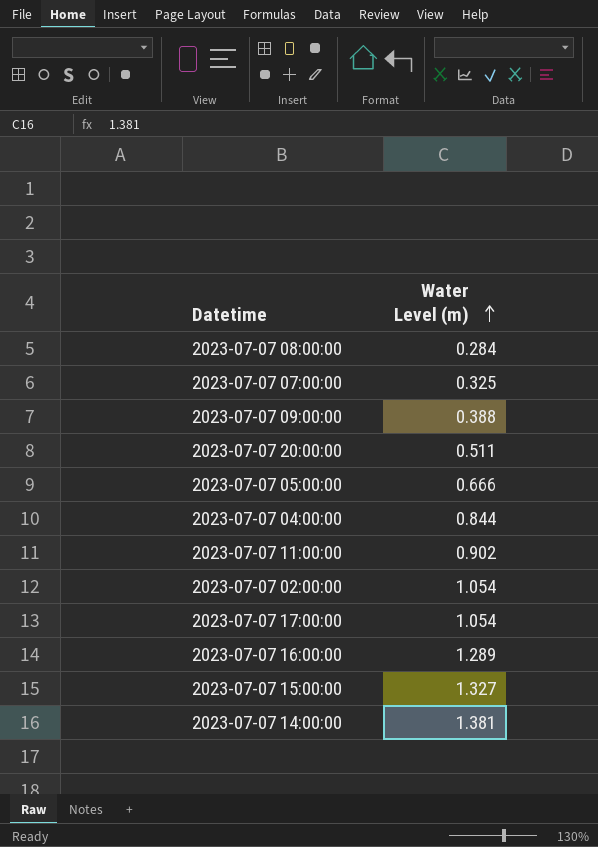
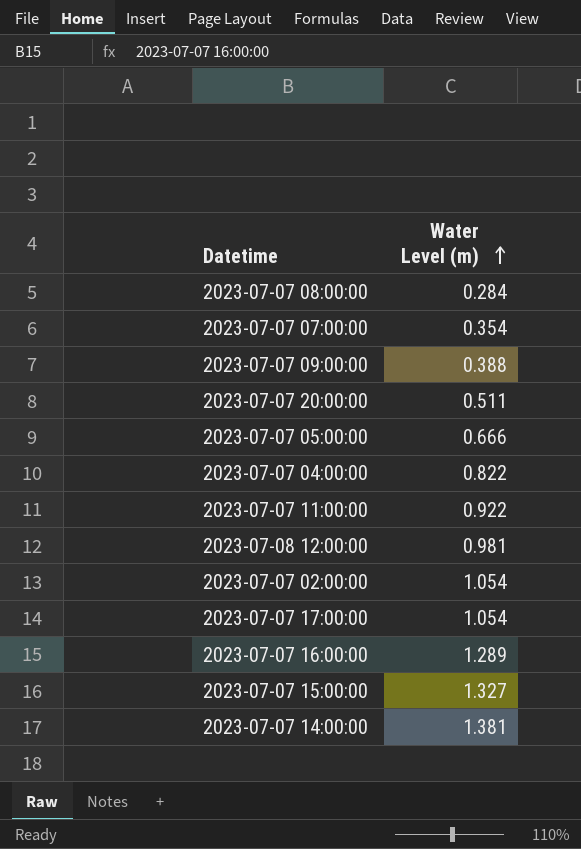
2023-07-07 07:00:00 | Water Level (m): 0.325 -> 0.354
2023-07-07 04:00:00 | Water Level (m): 0.844 -> 0.822
2023-07-07 11:00:00 | Water Level (m): 0.902 -> 0.922
row 2023-07-08 12:00:00: none -> 0.981

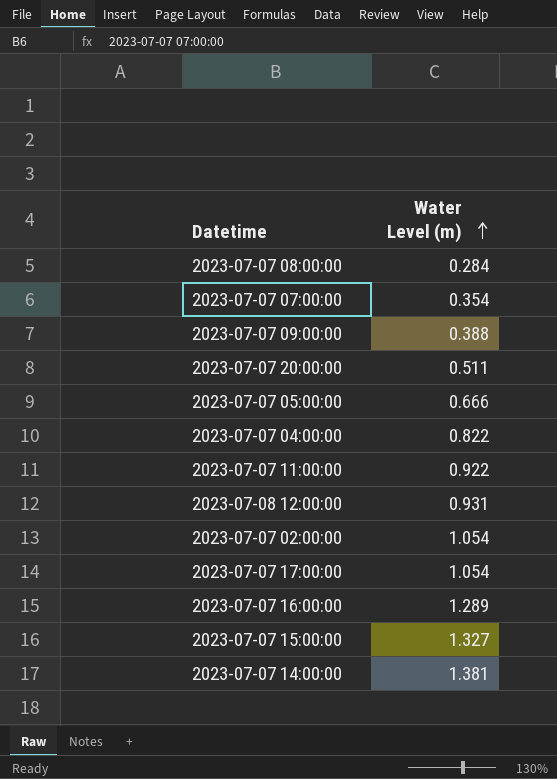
2023-07-08 12:00:00 | Water Level (m): 0.981 -> 0.931

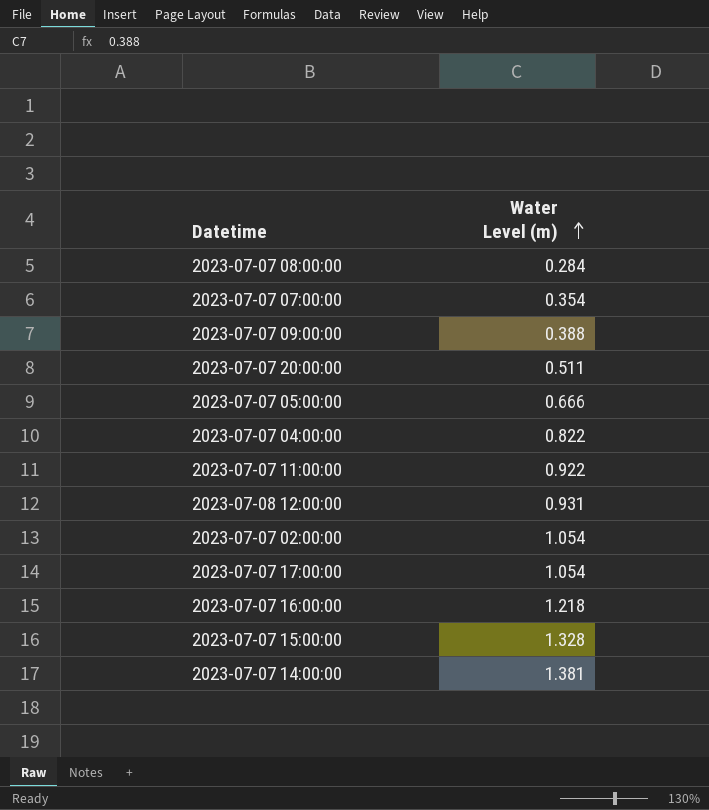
2023-07-07 16:00:00 | Water Level (m): 1.289 -> 1.218
2023-07-07 15:00:00 | Water Level (m): 1.327 -> 1.328

